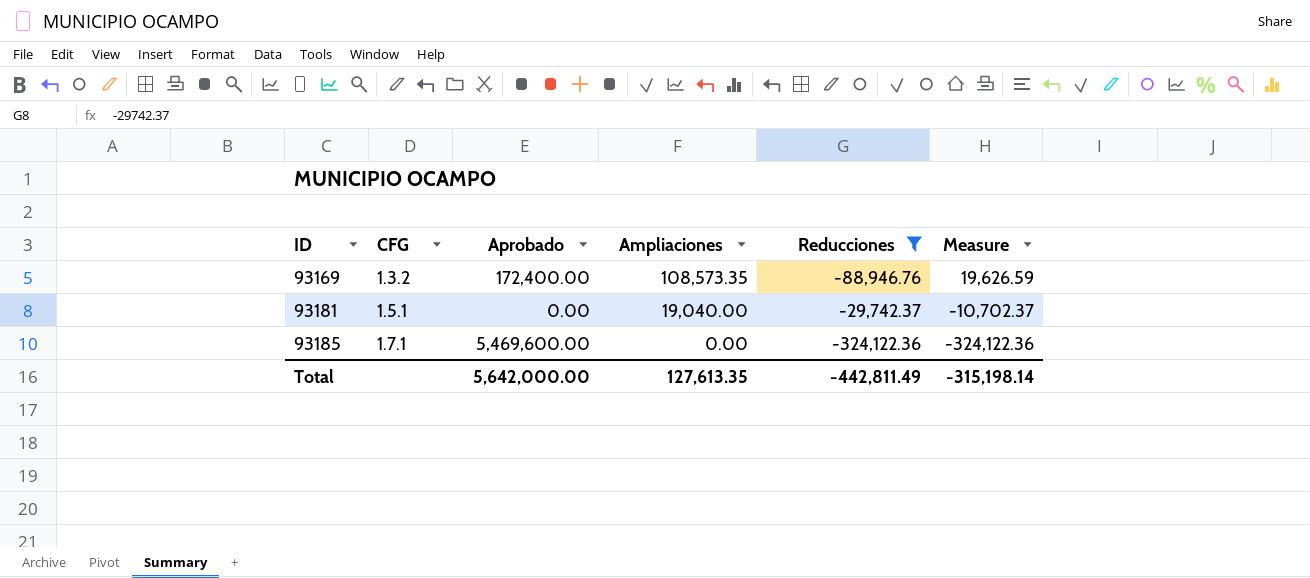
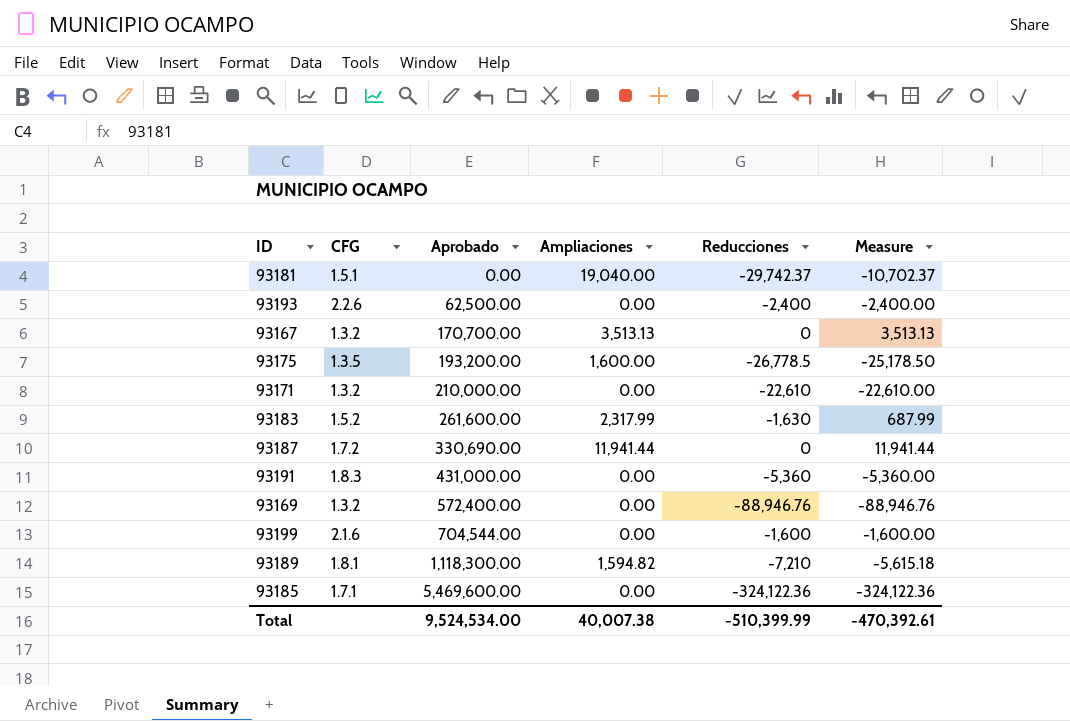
filter: Reducciones <= -29,742.37 -> none
row order: ID ascending -> Aprobado ascending
93169 | Aprobado: 172,400.00 -> 572,400.00
93169 | Ampliaciones: 108,573.35 -> 0.00
93169 | Measure: 19,626.59 -> -88,946.76
Total | Aprobado: 5,642,000.00 -> 9,524,534.00
Total | Ampliaciones: 127,613.35 -> 40,007.38
Total | Reducciones: -442,811.49 -> -510,399.99
Total | Measure: -315,198.14 -> -470,392.61

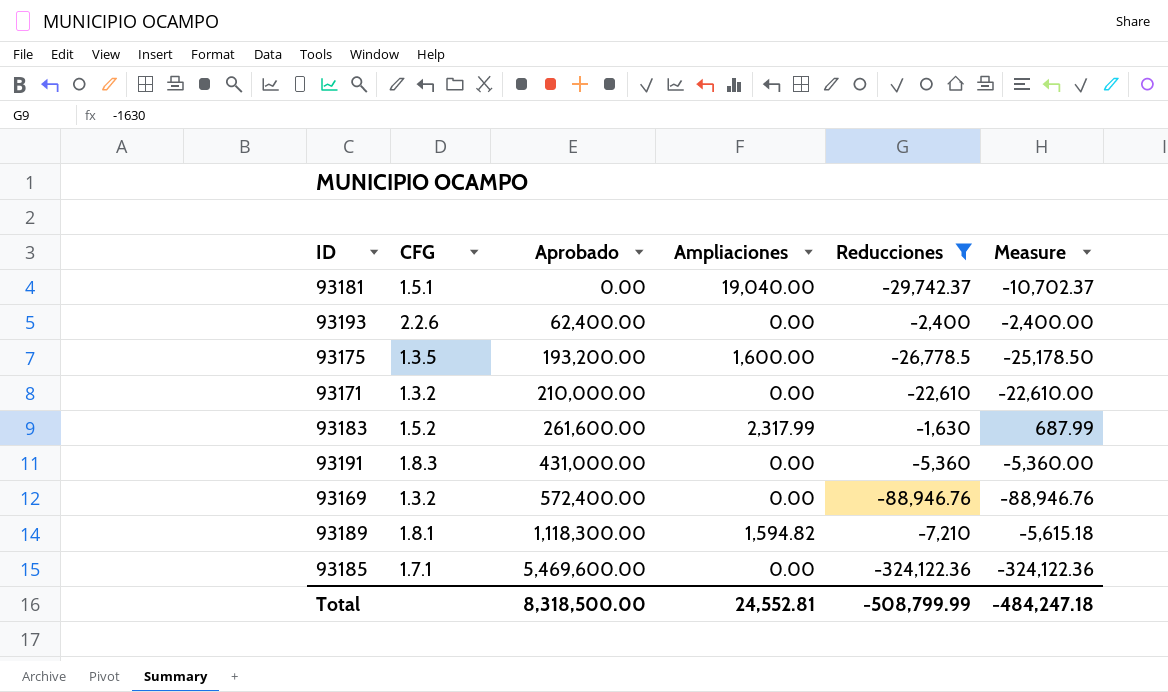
filter: none -> Reducciones <= -1,630
93193 | Aprobado: 62,500.00 -> 62,400.00
Total | Aprobado: 9,524,534.00 -> 8,318,500.00
Total | Ampliaciones: 40,007.38 -> 24,552.81
Total | Reducciones: -510,399.99 -> -508,799.99
Total | Measure: -470,392.61 -> -484,247.18

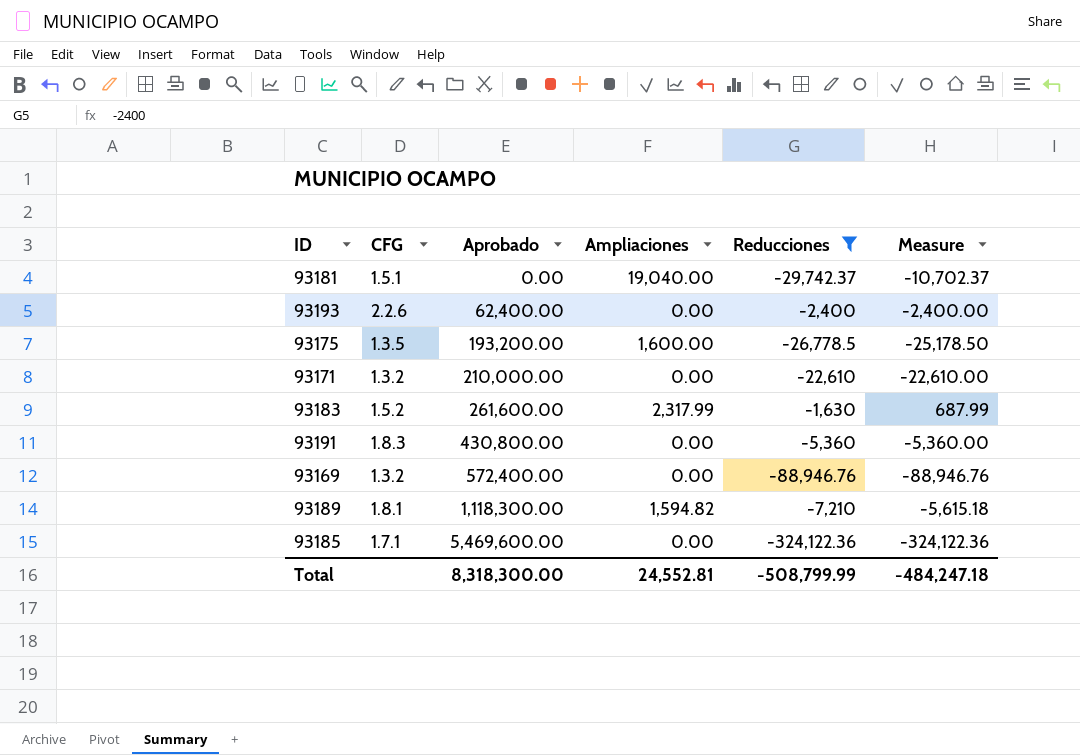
93191 | Aprobado: 431,000.00 -> 430,800.00
Total | Aprobado: 8,318,500.00 -> 8,318,300.00

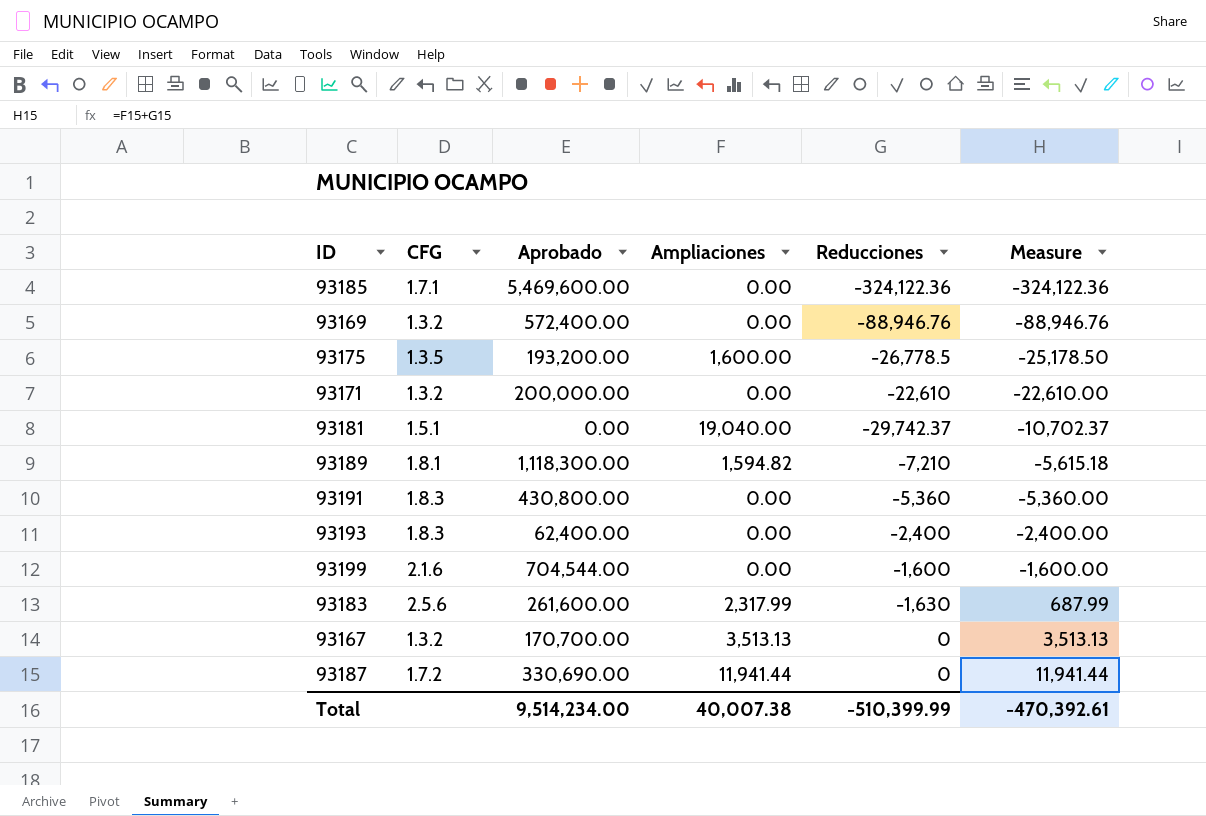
filter: Reducciones <= -1,630 -> none
row order: Aprobado ascending -> Measure ascending
93171 | Aprobado: 210,000.00 -> 200,000.00
93193 | CFG: 2.2.6 -> 1.8.3
93183 | CFG: 1.5.2 -> 2.5.6
Total | Aprobado: 8,318,300.00 -> 9,514,234.00
Total | Ampliaciones: 24,552.81 -> 40,007.38
Total | Reducciones: -508,799.99 -> -510,399.99
Total | Measure: -484,247.18 -> -470,392.61

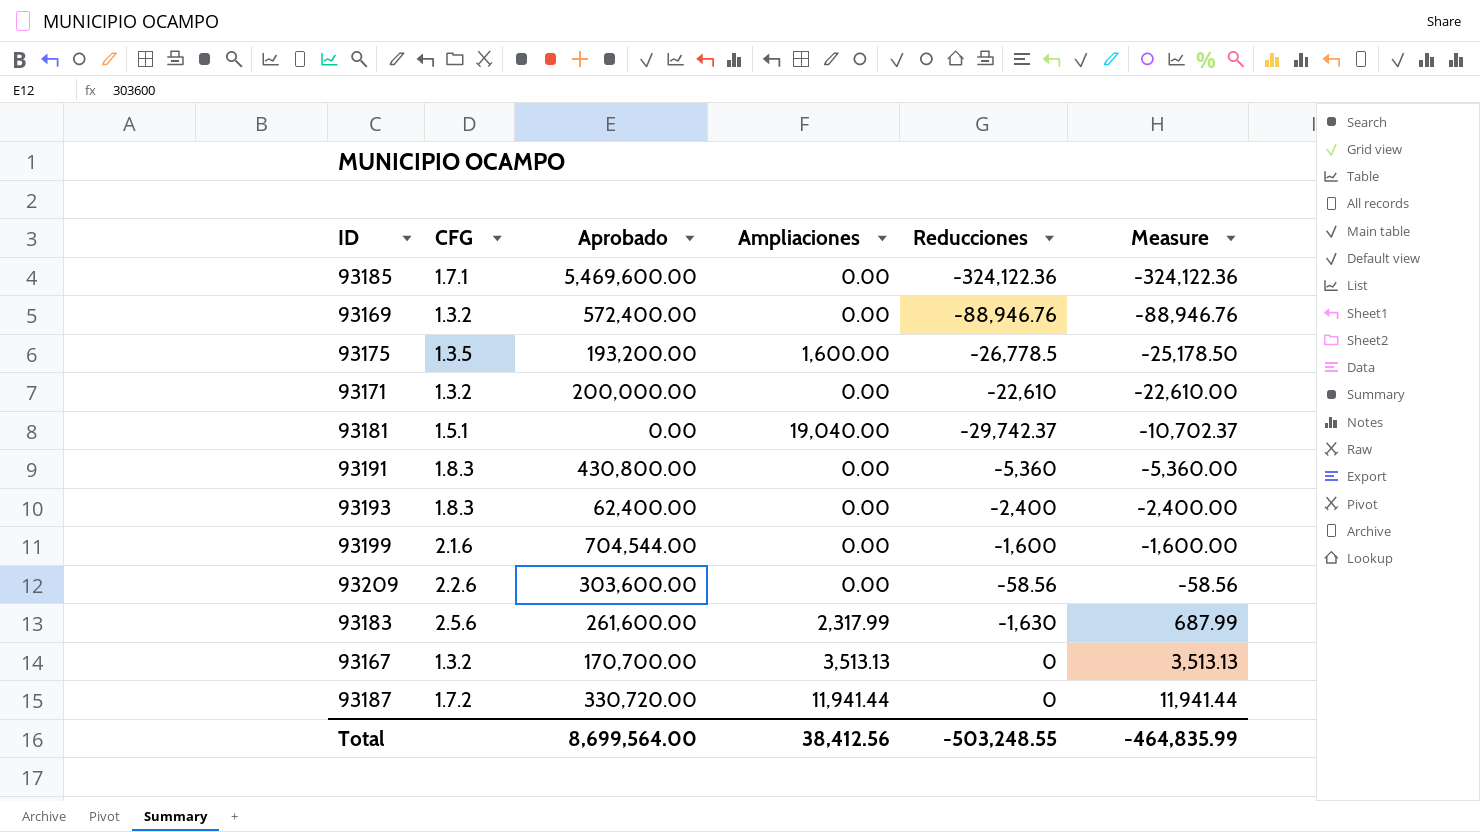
row 93189: 1.8.1 | 1,118,300.00 | 1,594.82 | -7,210 | -5,615.18 -> none
row 93209: none -> 2.2.6 | 303,600.00 | 0.00 | -58.56 | -58.56
93187 | Aprobado: 330,690.00 -> 330,720.00
Total | Aprobado: 9,514,234.00 -> 8,699,564.00
Total | Ampliaciones: 40,007.38 -> 38,412.56
Total | Reducciones: -510,399.99 -> -503,248.55
Total | Measure: -470,392.61 -> -464,835.99

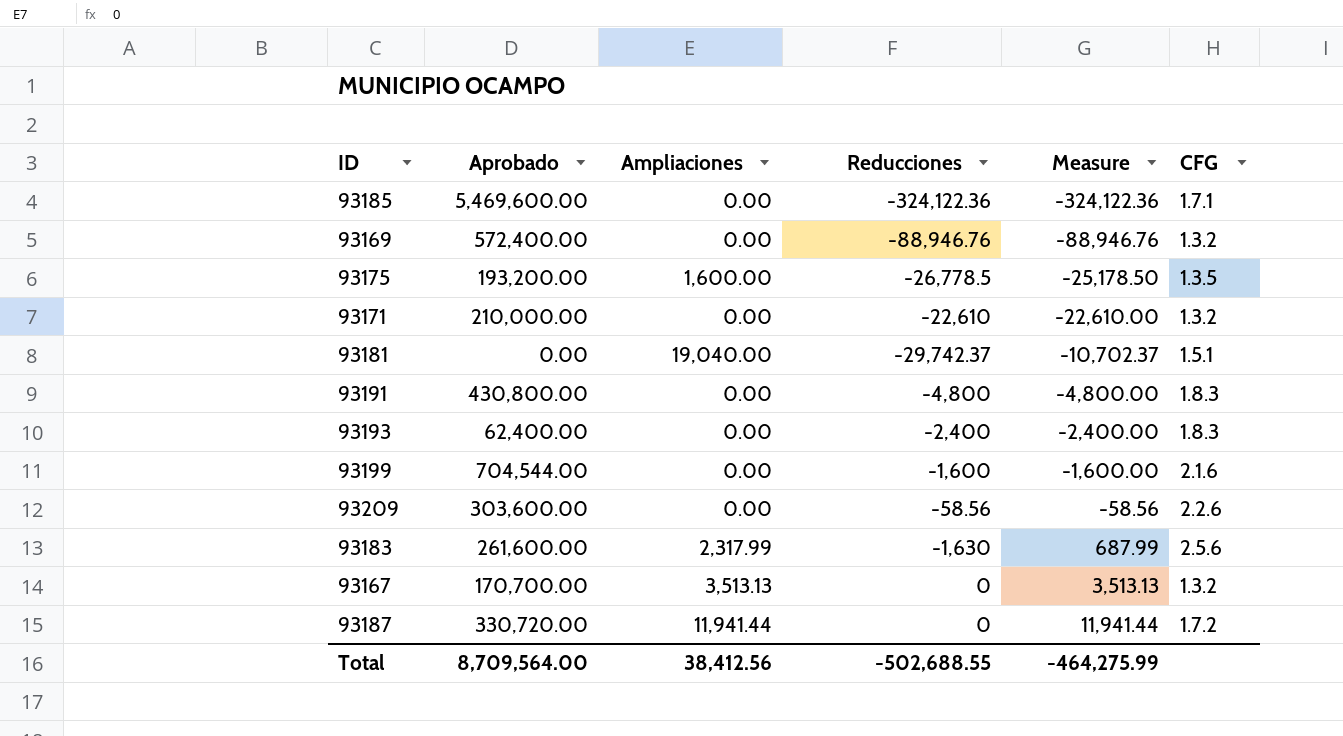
column CFG | position: 2 -> 6
93171 | Aprobado: 200,000.00 -> 210,000.00
93191 | Reducciones: -5,360 -> -4,800
93191 | Measure: -5,360.00 -> -4,800.00
Total | Aprobado: 8,699,564.00 -> 8,709,564.00
Total | Reducciones: -503,248.55 -> -502,688.55
Total | Measure: -464,835.99 -> -464,275.99

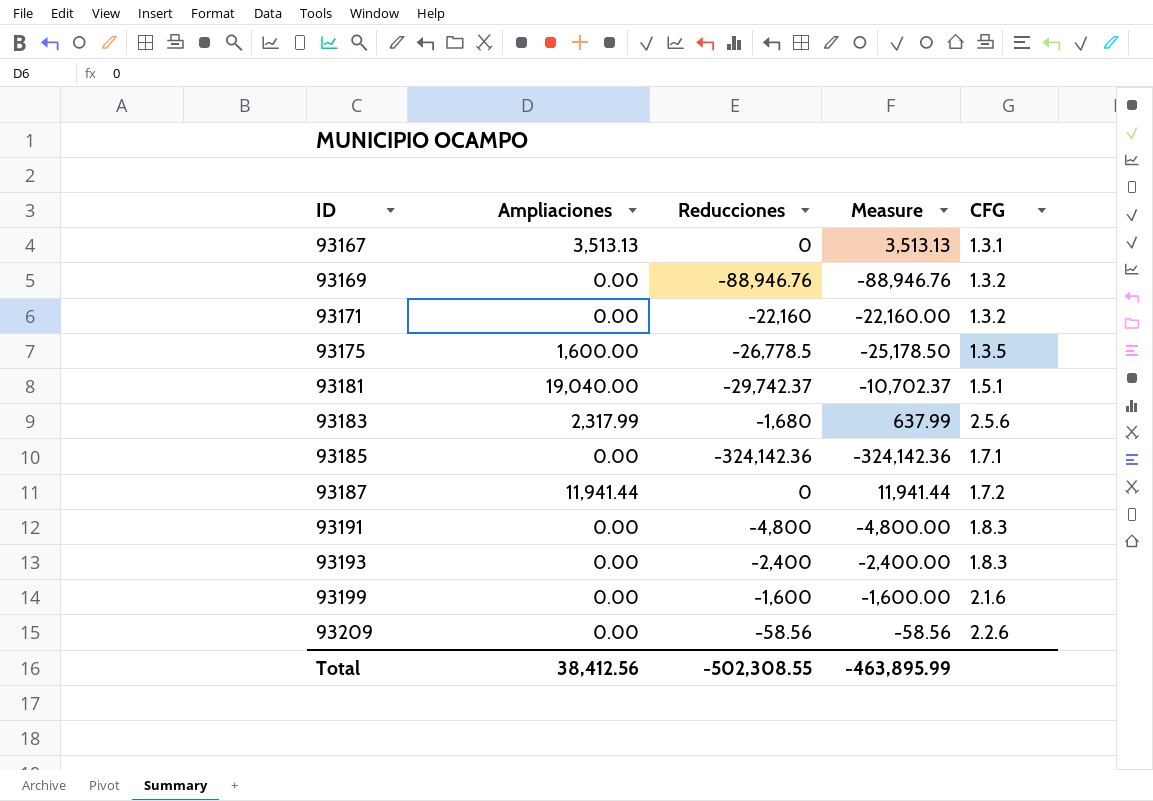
row order: Measure ascending -> ID ascending
column Aprobado | position: 2 -> none
93167 | CFG: 1.3.2 -> 1.3.1
93171 | Reducciones: -22,610 -> -22,160
93171 | Measure: -22,610.00 -> -22,160.00
93183 | Reducciones: -1,630 -> -1,680
93183 | Measure: 687.99 -> 637.99
93185 | Reducciones: -324,122.36 -> -324,142.36
93185 | Measure: -324,122.36 -> -324,142.36
Total | Reducciones: -502,688.55 -> -502,308.55
Total | Measure: -464,275.99 -> -463,895.99

